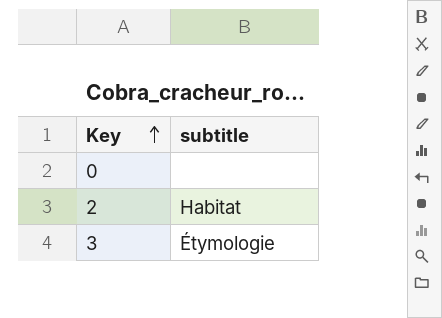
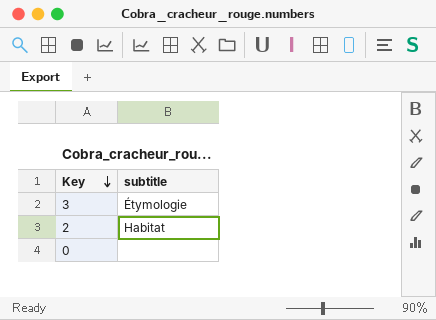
row order: Key ascending -> Key descending

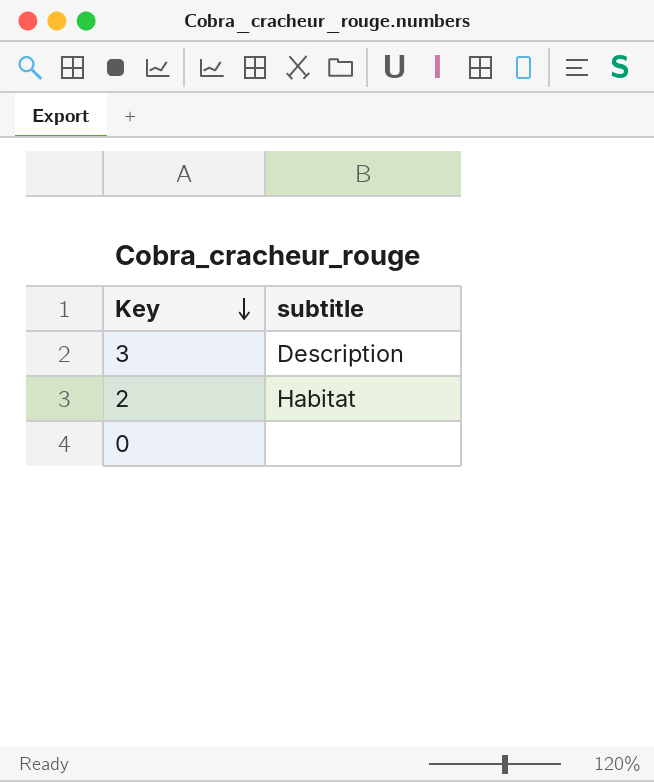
3 | subtitle: Étymologie -> Description

